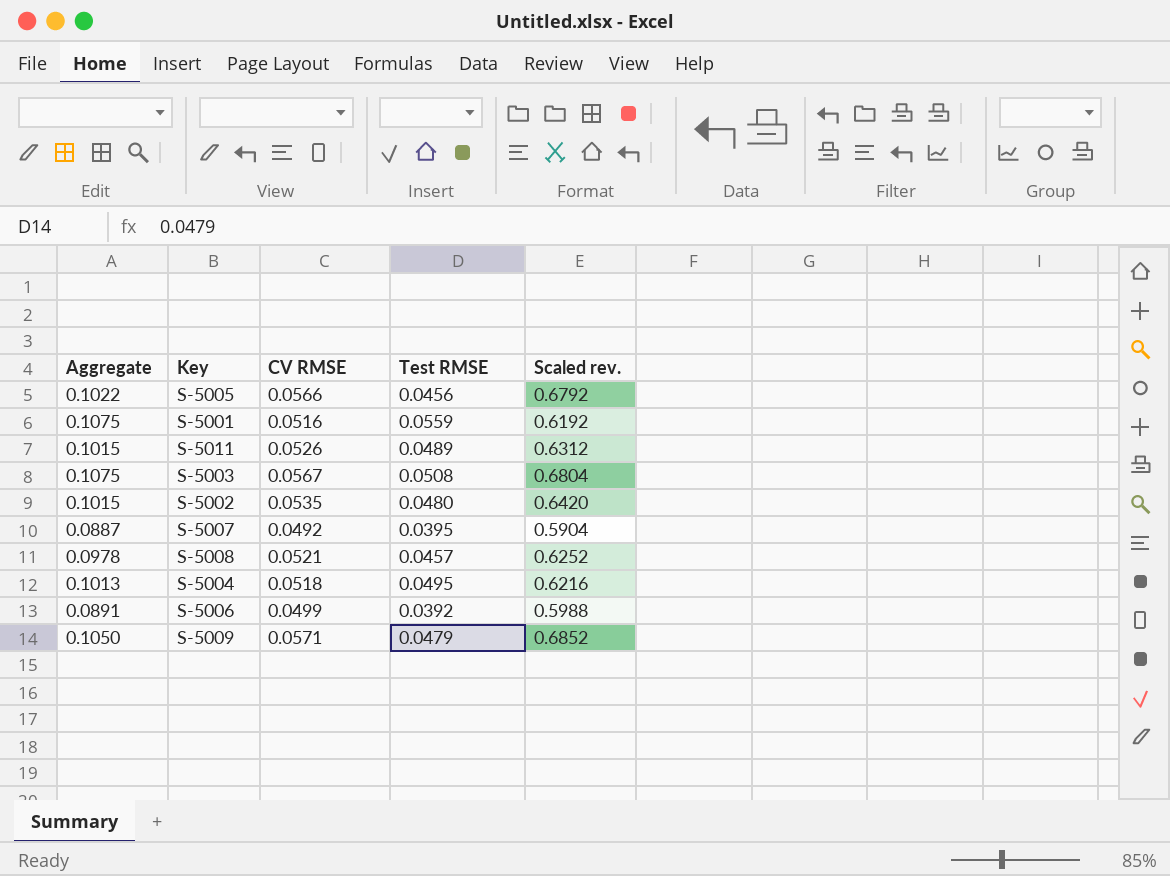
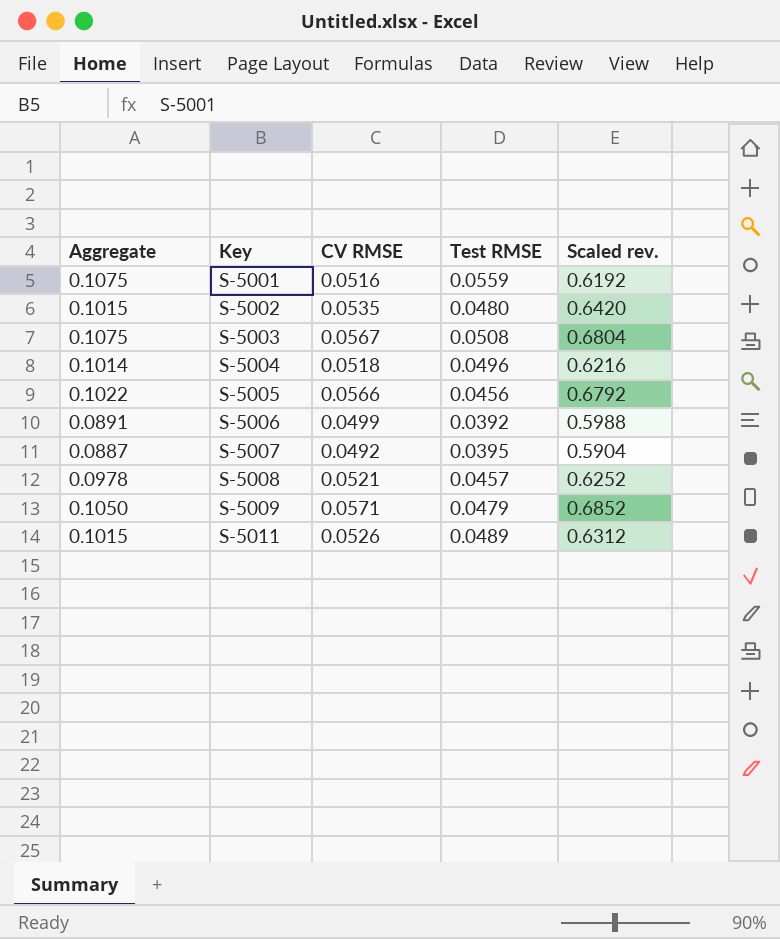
row order: none -> Key ascending
S-5004 | Aggregate: 0.1013 -> 0.1014
S-5004 | Test RMSE: 0.0495 -> 0.0496

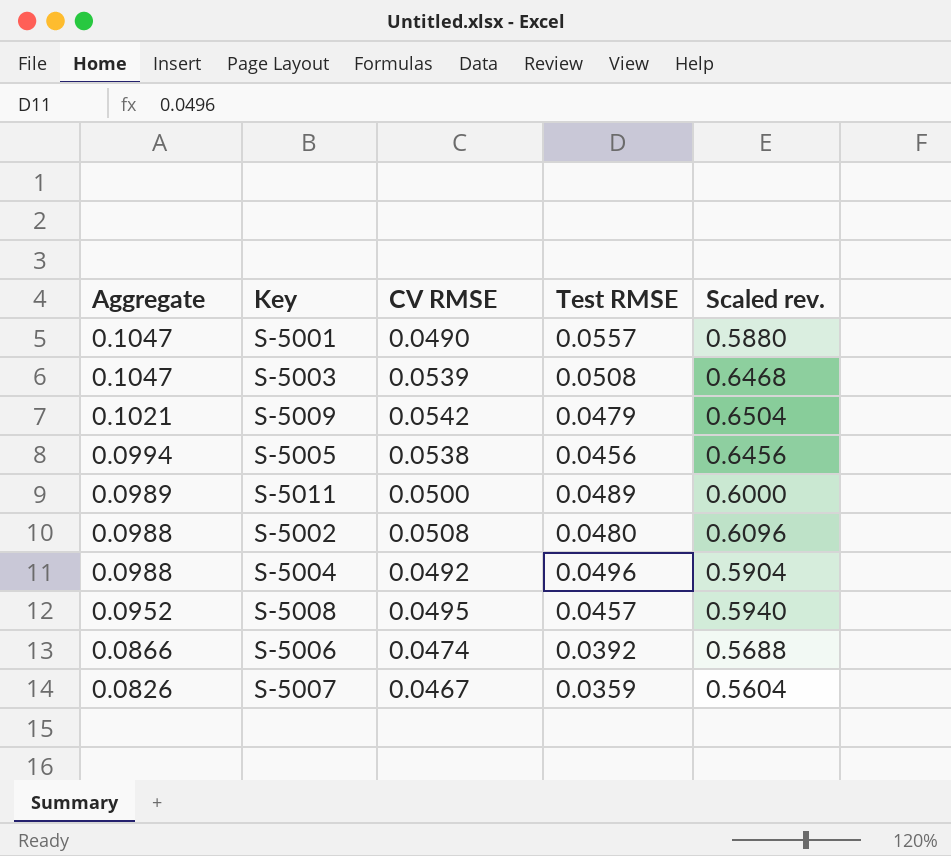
row order: Key ascending -> Aggregate descending
S-5001 | Aggregate: 0.1075 -> 0.1047
S-5001 | CV RMSE: 0.0516 -> 0.0490
S-5001 | Test RMSE: 0.0559 -> 0.0557
S-5001 | Scaled rev.: 0.6192 -> 0.5880
S-5003 | Aggregate: 0.1075 -> 0.1047
S-5003 | CV RMSE: 0.0567 -> 0.0539
S-5003 | Scaled rev.: 0.6804 -> 0.6468
S-5009 | Aggregate: 0.1050 -> 0.1021
S-5009 | CV RMSE: 0.0571 -> 0.0542
S-5009 | Scaled rev.: 0.6852 -> 0.6504
S-5005 | Aggregate: 0.1022 -> 0.0994
S-5005 | CV RMSE: 0.0566 -> 0.0538
S-5005 | Scaled rev.: 0.6792 -> 0.6456
S-5011 | Aggregate: 0.1015 -> 0.0989
S-5011 | CV RMSE: 0.0526 -> 0.0500
S-5011 | Scaled rev.: 0.6312 -> 0.6000
S-5002 | Aggregate: 0.1015 -> 0.0988
S-5002 | CV RMSE: 0.0535 -> 0.0508
S-5002 | Scaled rev.: 0.6420 -> 0.6096
S-5004 | Aggregate: 0.1014 -> 0.0988
S-5004 | CV RMSE: 0.0518 -> 0.0492
S-5004 | Scaled rev.: 0.6216 -> 0.5904
S-5008 | Aggregate: 0.0978 -> 0.0952
S-5008 | CV RMSE: 0.0521 -> 0.0495
S-5008 | Scaled rev.: 0.6252 -> 0.5940
S-5006 | Aggregate: 0.0891 -> 0.0866
S-5006 | CV RMSE: 0.0499 -> 0.0474
S-5006 | Scaled rev.: 0.5988 -> 0.5688
S-5007 | Aggregate: 0.0887 -> 0.0826
S-5007 | CV RMSE: 0.0492 -> 0.0467
S-5007 | Test RMSE: 0.0395 -> 0.0359
S-5007 | Scaled rev.: 0.5904 -> 0.5604

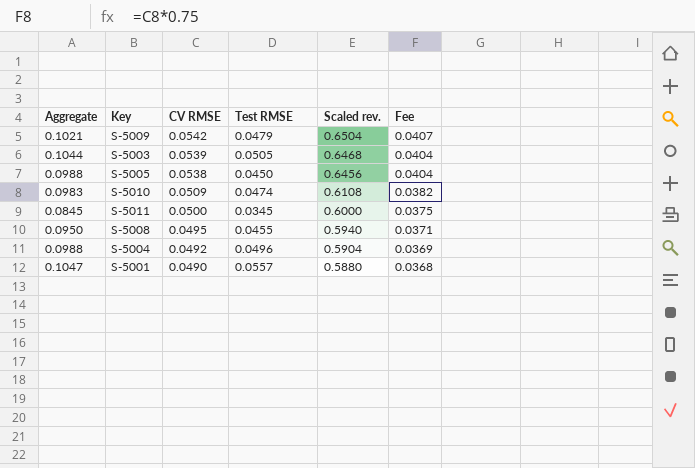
row order: Aggregate descending -> CV RMSE descending
column Fee | formula: none -> [CV RMSE] * 0.75
row S-5002: 0.0988 | 0.0508 | 0.0480 | 0.6096 -> none
row S-5006: 0.0866 | 0.0474 | 0.0392 | 0.5688 -> none
row S-5007: 0.0826 | 0.0467 | 0.0359 | 0.5604 -> none
S-5003 | Aggregate: 0.1047 -> 0.1044
S-5003 | Test RMSE: 0.0508 -> 0.0505
S-5005 | Aggregate: 0.0994 -> 0.0988
S-5005 | Test RMSE: 0.0456 -> 0.0450
row S-5010: none -> 0.0983 | 0.0509 | 0.0474 | 0.6108 | 0.0382
S-5011 | Aggregate: 0.0989 -> 0.0845
S-5011 | Test RMSE: 0.0489 -> 0.0345
S-5008 | Aggregate: 0.0952 -> 0.0950
S-5008 | Test RMSE: 0.0457 -> 0.0455

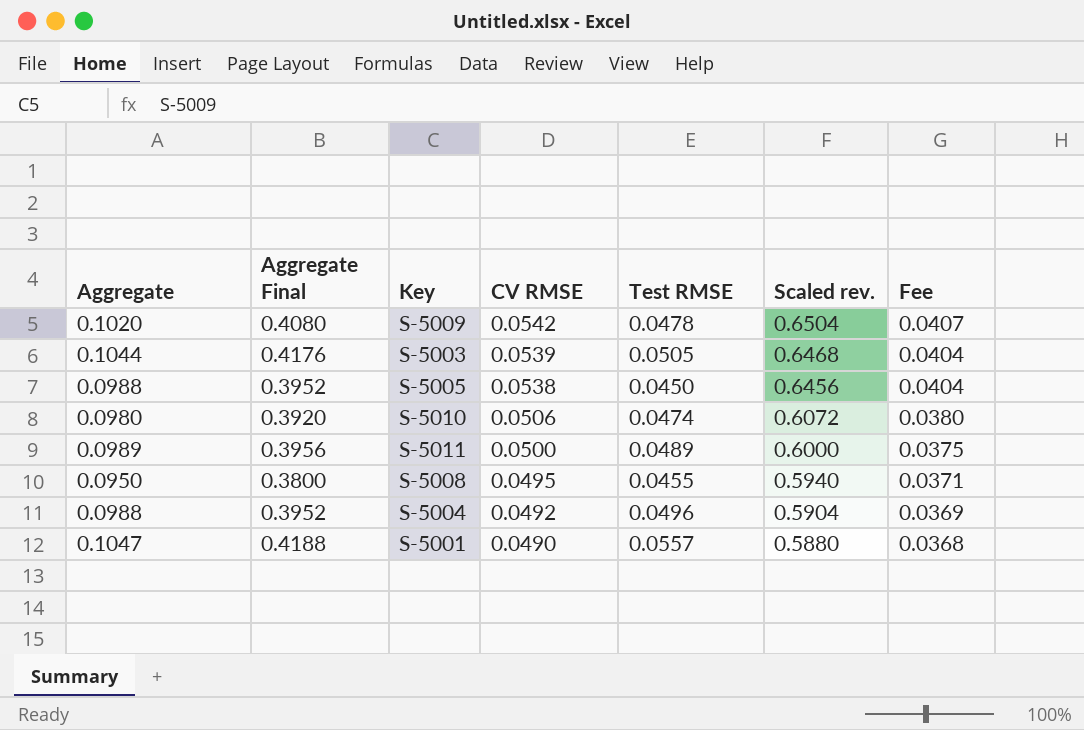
column Aggregate Final | formula: none -> [Aggregate] * 4
S-5009 | Aggregate: 0.1021 -> 0.1020
S-5009 | Test RMSE: 0.0479 -> 0.0478
S-5010 | Aggregate: 0.0983 -> 0.0980
S-5010 | CV RMSE: 0.0509 -> 0.0506
S-5010 | Scaled rev.: 0.6108 -> 0.6072
S-5010 | Fee: 0.0382 -> 0.0380
S-5011 | Aggregate: 0.0845 -> 0.0989
S-5011 | Test RMSE: 0.0345 -> 0.0489

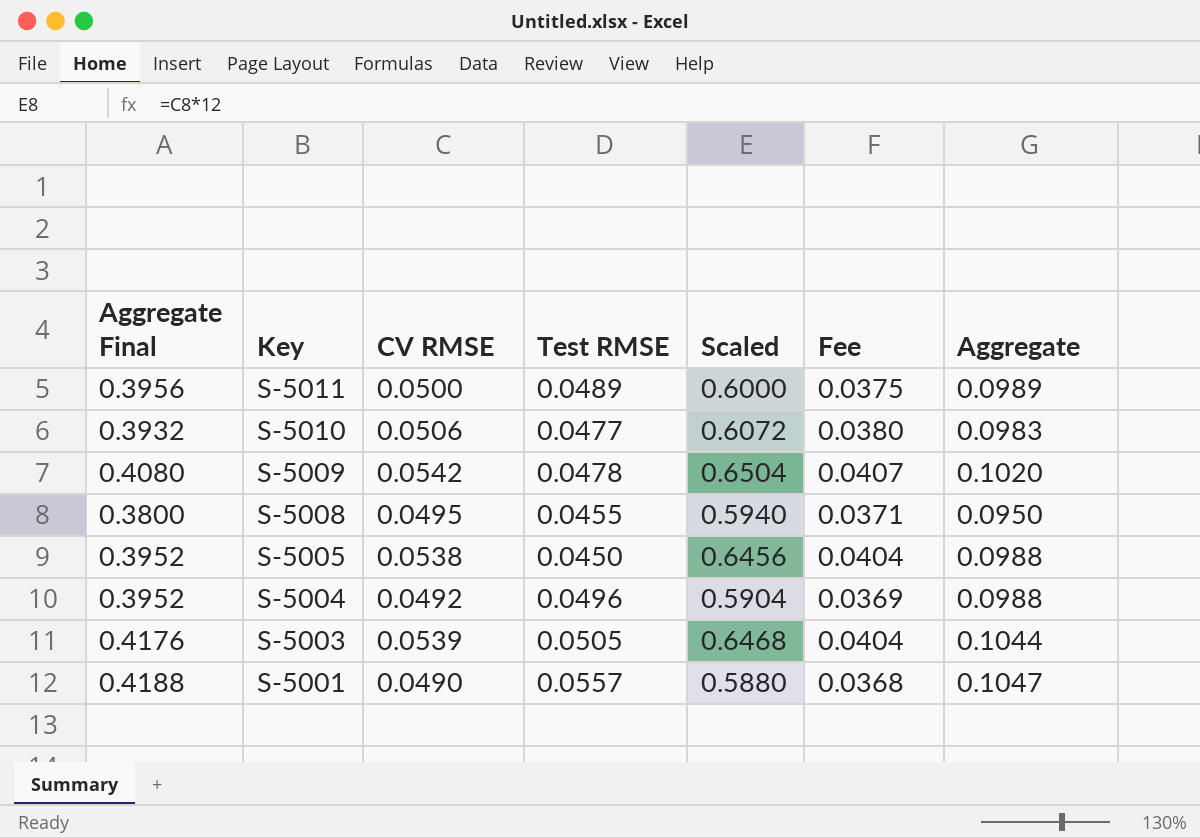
row order: CV RMSE descending -> Key descending
column name: Scaled rev. -> Scaled
column Aggregate | position: 1 -> 7
S-5010 | Aggregate Final: 0.3920 -> 0.3932
S-5010 | Test RMSE: 0.0474 -> 0.0477
S-5010 | Aggregate: 0.0980 -> 0.0983

